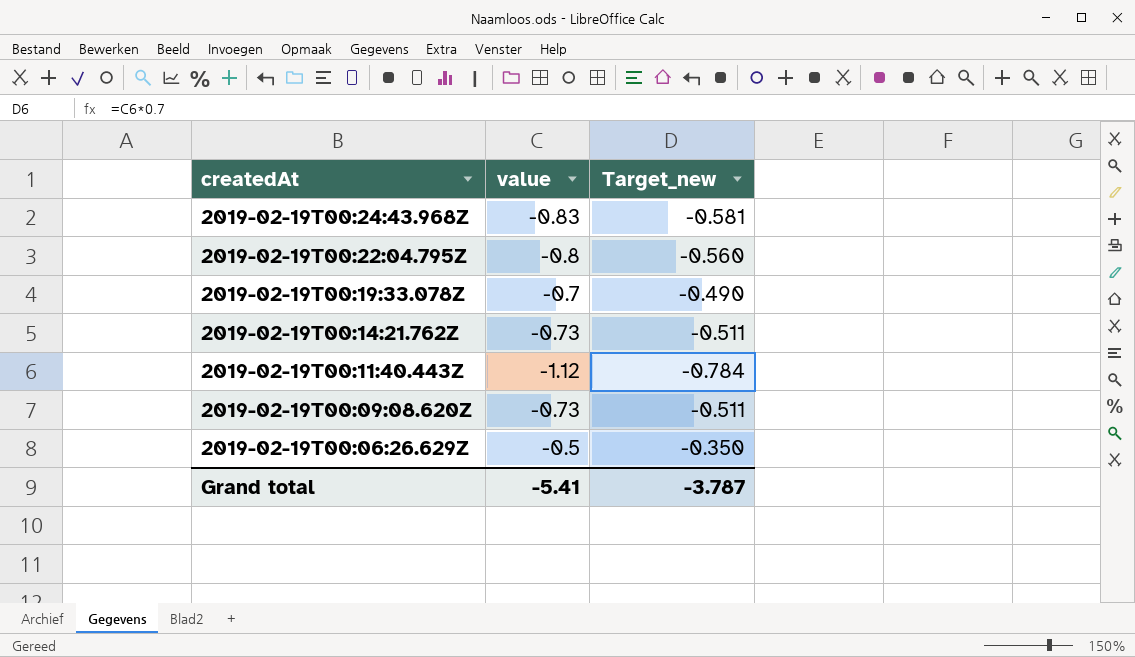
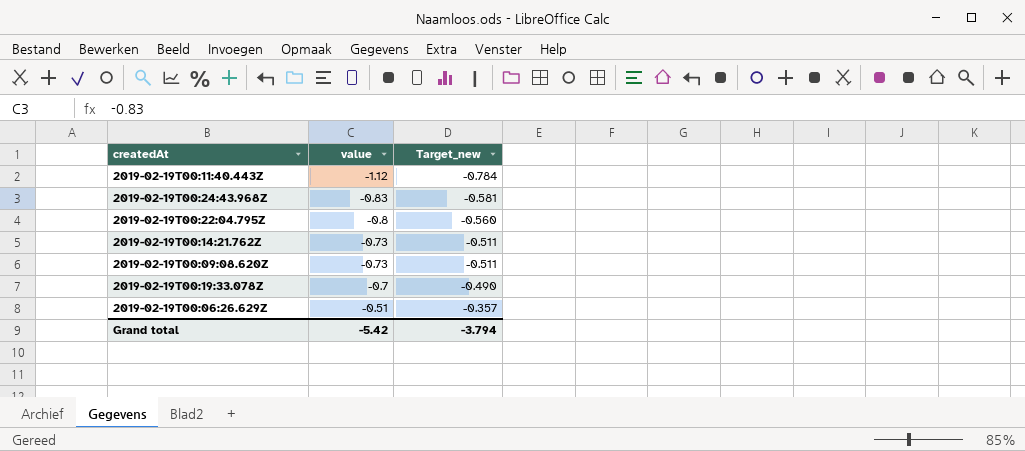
row order: createdAt descending -> value ascending
2019-02-19T00:06:26.629Z | value: -0.5 -> -0.51
2019-02-19T00:06:26.629Z | Target_new: -0.350 -> -0.357
Grand total | value: -5.41 -> -5.42
Grand total | Target_new: -3.787 -> -3.794

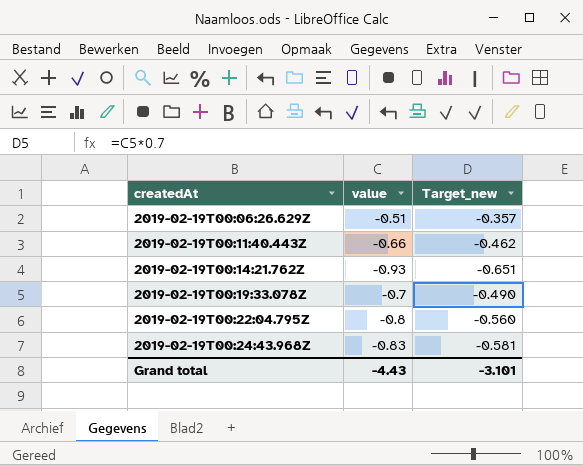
row order: value ascending -> createdAt ascending
row 2019-02-19T00:09:08.620Z: -0.73 | -0.511 -> none
2019-02-19T00:11:40.443Z | value: -1.12 -> -0.66
2019-02-19T00:11:40.443Z | Target_new: -0.784 -> -0.462
2019-02-19T00:14:21.762Z | value: -0.73 -> -0.93
2019-02-19T00:14:21.762Z | Target_new: -0.511 -> -0.651
Grand total | value: -5.42 -> -4.43
Grand total | Target_new: -3.794 -> -3.101

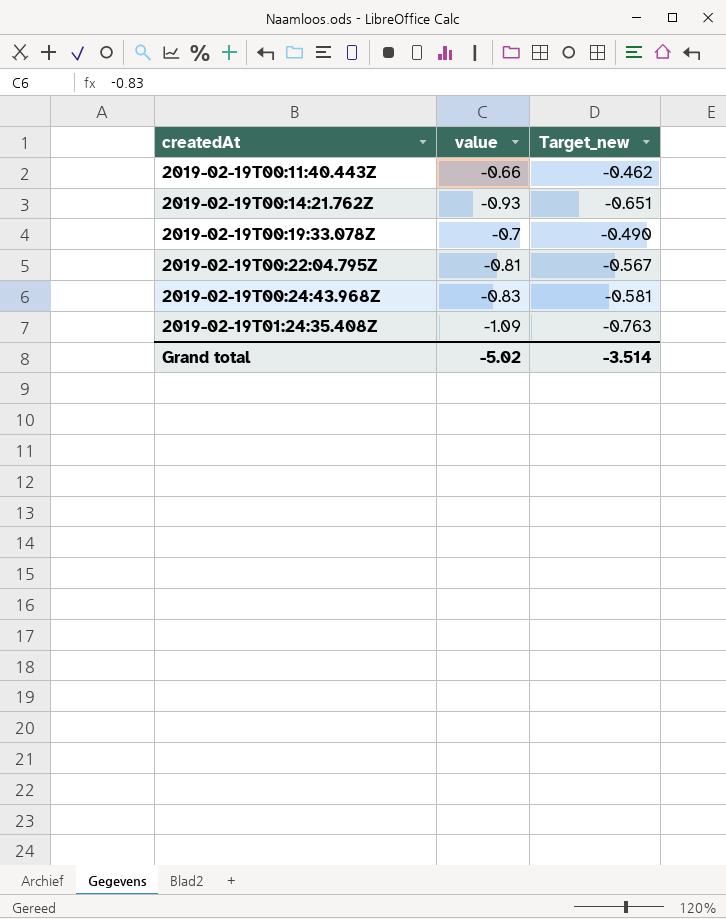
row 2019-02-19T00:06:26.629Z: -0.51 | -0.357 -> none
2019-02-19T00:22:04.795Z | value: -0.8 -> -0.81
2019-02-19T00:22:04.795Z | Target_new: -0.560 -> -0.567
row 2019-02-19T01:24:35.408Z: none -> -1.09 | -0.763
Grand total | value: -4.43 -> -5.02
Grand total | Target_new: -3.101 -> -3.514

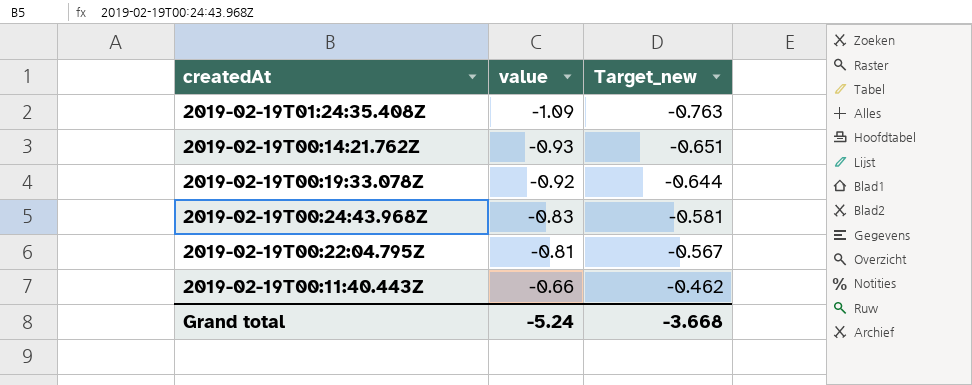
row order: createdAt ascending -> value ascending
2019-02-19T00:19:33.078Z | value: -0.7 -> -0.92
2019-02-19T00:19:33.078Z | Target_new: -0.490 -> -0.644
Grand total | value: -5.02 -> -5.24
Grand total | Target_new: -3.514 -> -3.668

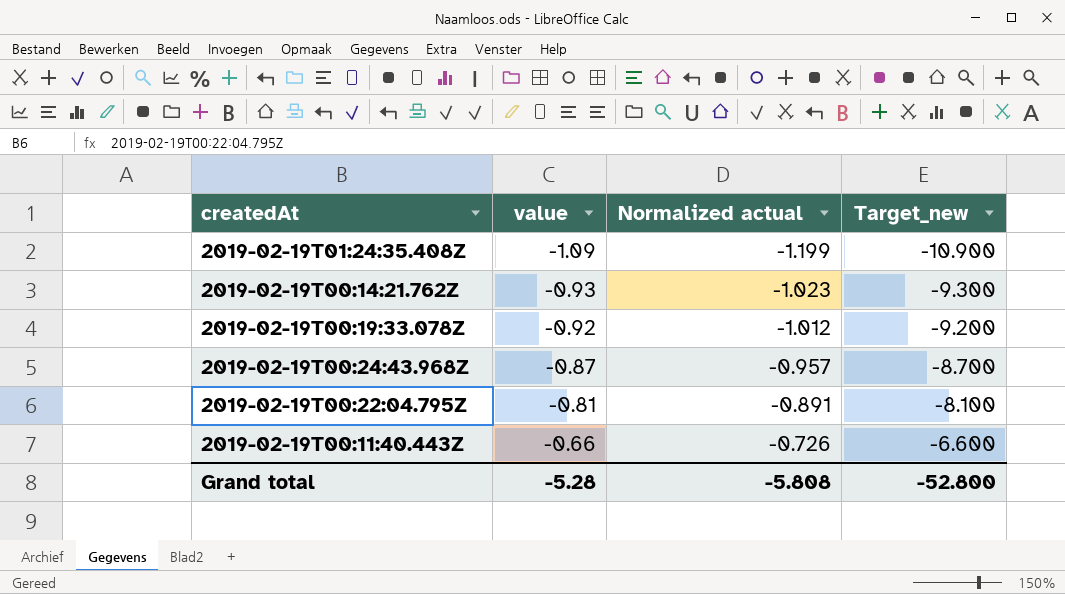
column Normalized actual | formula: none -> [value] * 1.1
column Target_new | formula: [value] * 0.7 -> [value] * 10
2019-02-19T00:24:43.968Z | value: -0.83 -> -0.87
Grand total | value: -5.24 -> -5.28
Grand total | Target_new: -3.668 -> -52.800

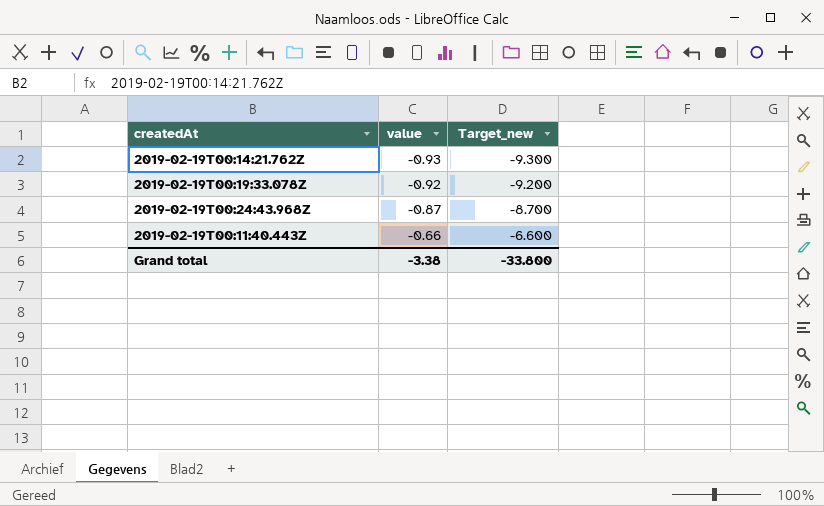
column Normalized actual | formula: [value] * 1.1 -> none
row 2019-02-19T01:24:35.408Z: -1.09 | -1.199 | -10.900 -> none
row 2019-02-19T00:22:04.795Z: -0.81 | -0.891 | -8.100 -> none
Grand total | value: -5.28 -> -3.38
Grand total | Target_new: -52.800 -> -33.800

